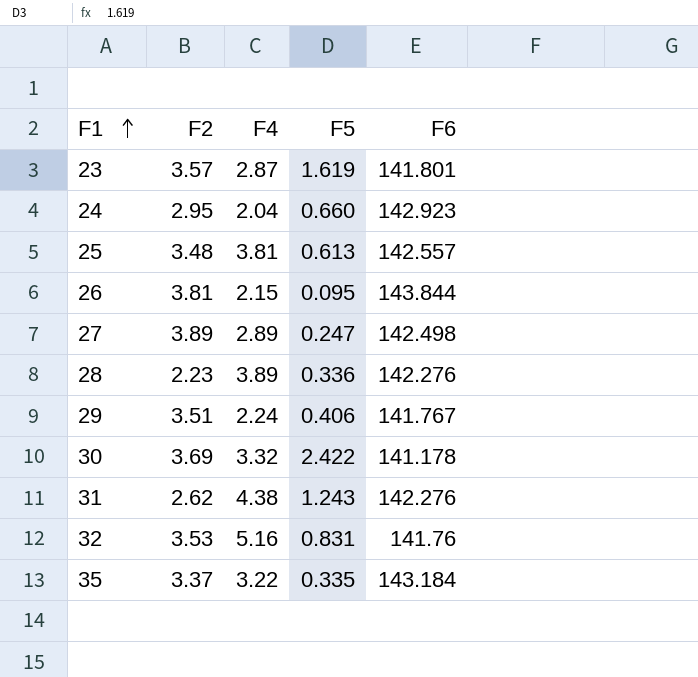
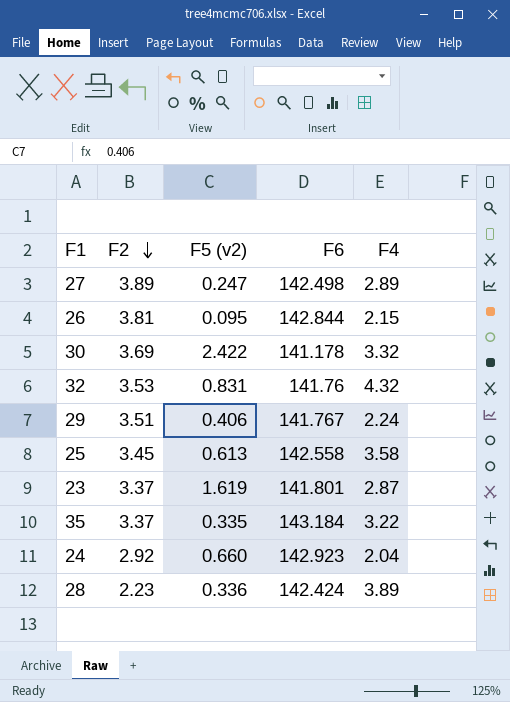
row order: F1 ascending -> F2 descending
column name: F5 -> F5 (v2)
column F4 | position: 3 -> 5
row 31: 2.62 | 4.38 | 1.243 | 142.276 -> none
26 | F6: 143.844 -> 142.844
32 | F4: 5.16 -> 4.32
25 | F2: 3.48 -> 3.45
25 | F6: 142.557 -> 142.558
25 | F4: 3.81 -> 3.58
23 | F2: 3.57 -> 3.37
24 | F2: 2.95 -> 2.92
28 | F6: 142.276 -> 142.424

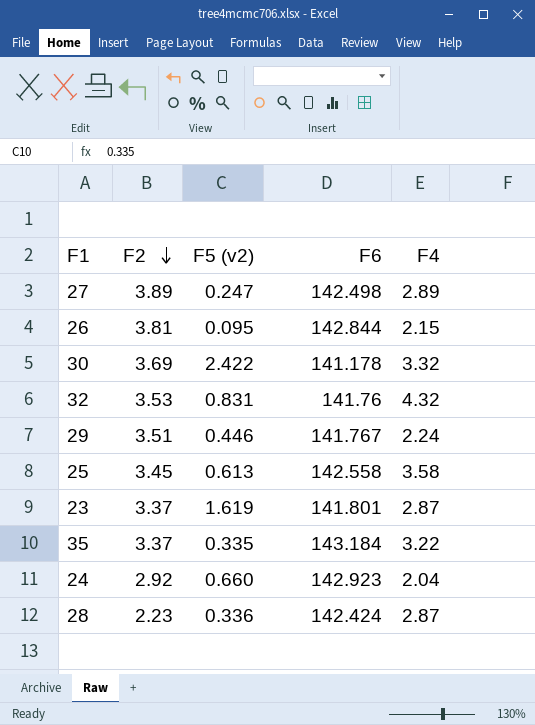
29 | F5 (v2): 0.406 -> 0.446
28 | F4: 3.89 -> 2.87

